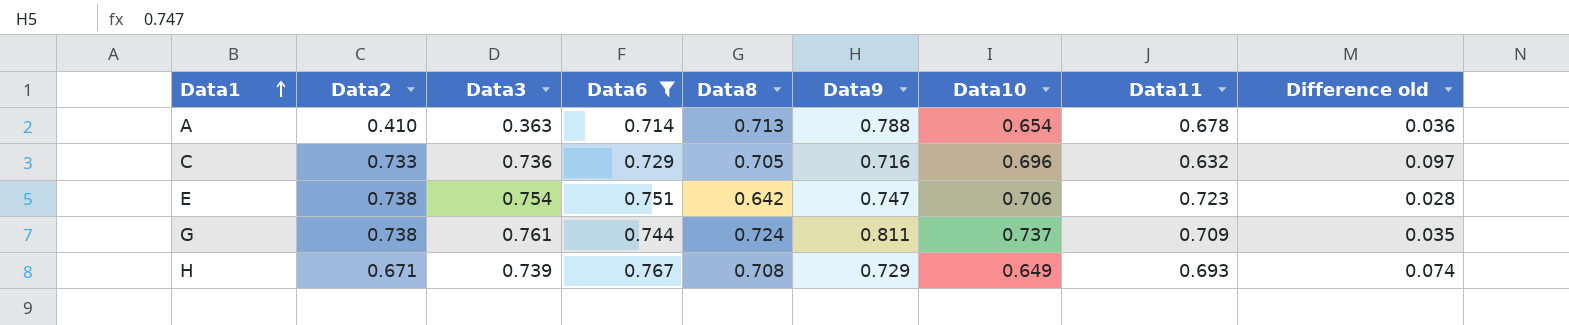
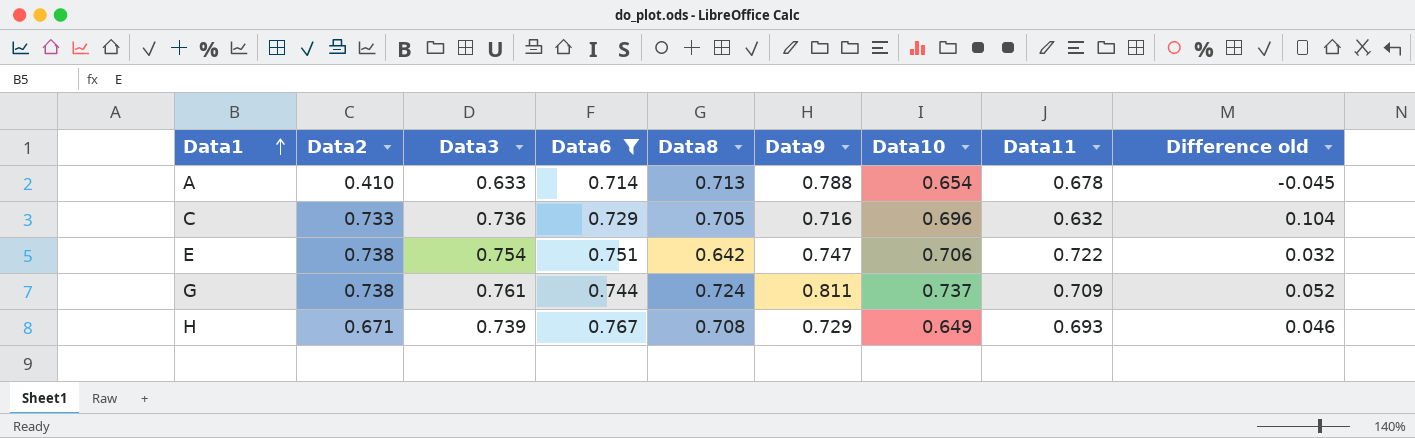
column Difference old | formula: [Data6] - [Data11] -> [Data3] - [Data11]
A | Data3: 0.363 -> 0.633
E | Data11: 0.723 -> 0.722

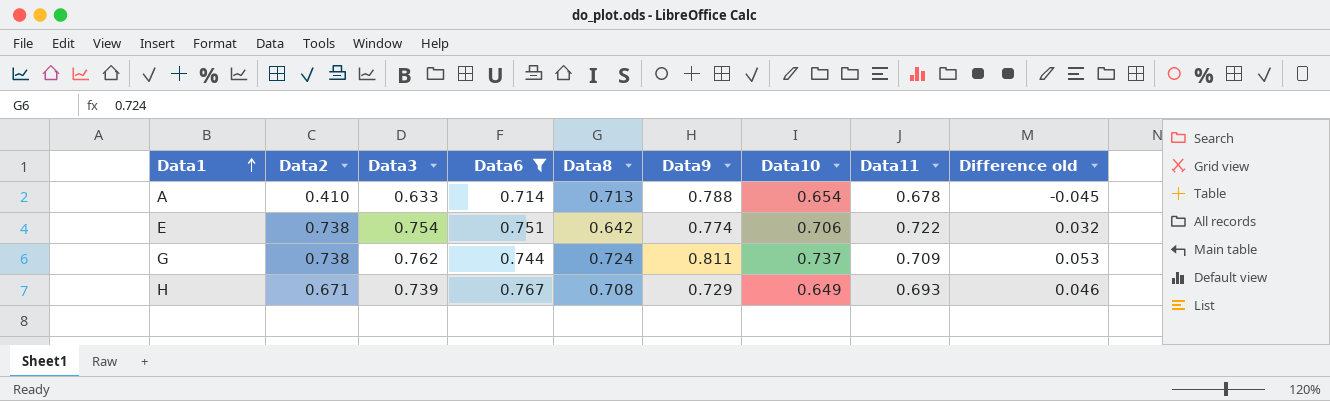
row C: 0.733 | 0.736 | 0.729 | 0.705 | 0.716 | 0.696 | 0.632 | 0.104 -> none
E | Data9: 0.747 -> 0.774
G | Data3: 0.761 -> 0.762
G | Difference old: 0.052 -> 0.053

